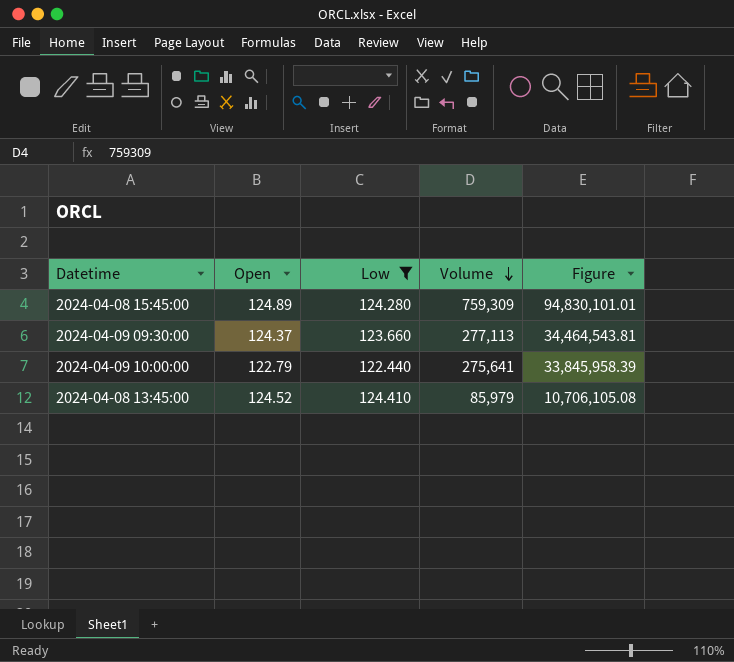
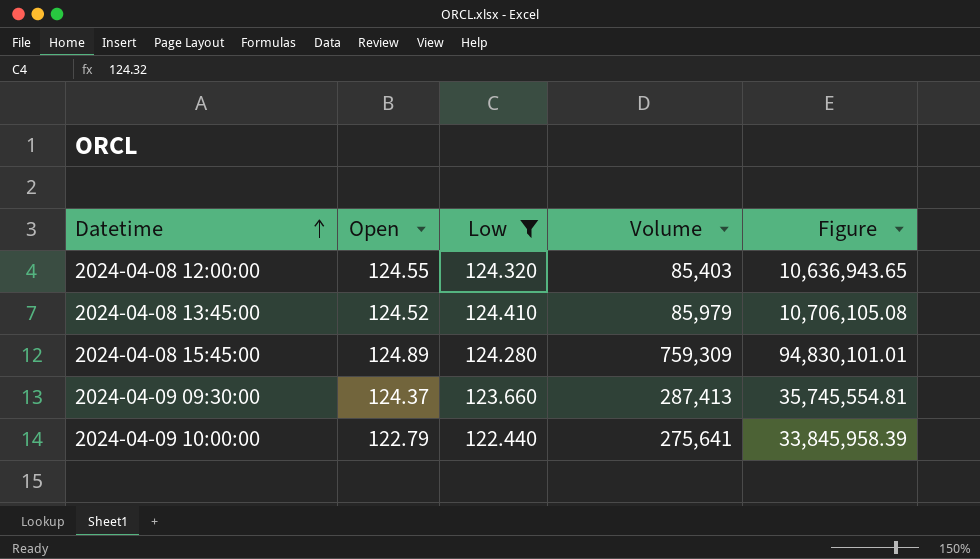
row order: Volume descending -> Datetime ascending
row 2024-04-08 12:00:00: none -> 124.55 | 124.320 | 85,403 | 10,636,943.65
2024-04-09 09:30:00 | Volume: 277,113 -> 287,413
2024-04-09 09:30:00 | Figure: 34,464,543.81 -> 35,745,554.81

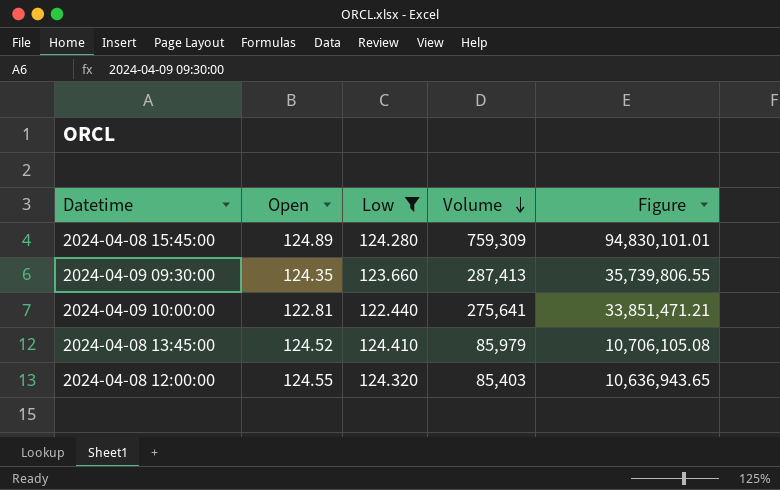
row order: Datetime ascending -> Volume descending
2024-04-09 09:30:00 | Open: 124.37 -> 124.35
2024-04-09 09:30:00 | Figure: 35,745,554.81 -> 35,739,806.55
2024-04-09 10:00:00 | Open: 122.79 -> 122.81
2024-04-09 10:00:00 | Figure: 33,845,958.39 -> 33,851,471.21

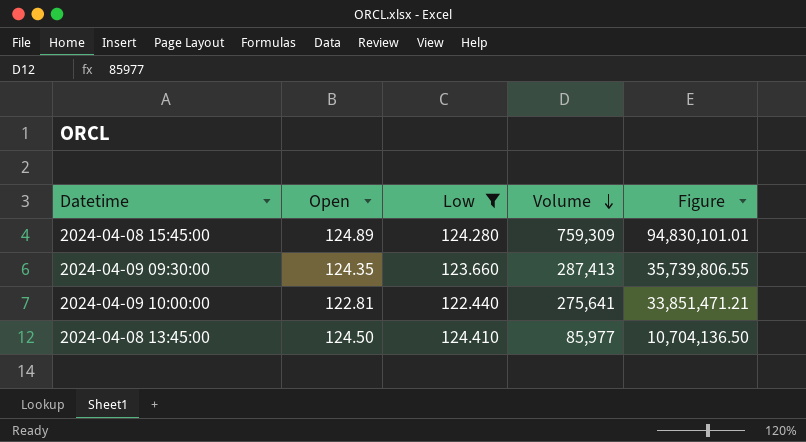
row 2024-04-08 12:00:00: 124.55 | 124.320 | 85,403 | 10,636,943.65 -> none
2024-04-08 13:45:00 | Open: 124.52 -> 124.50
2024-04-08 13:45:00 | Volume: 85,979 -> 85,977
2024-04-08 13:45:00 | Figure: 10,706,105.08 -> 10,704,136.50

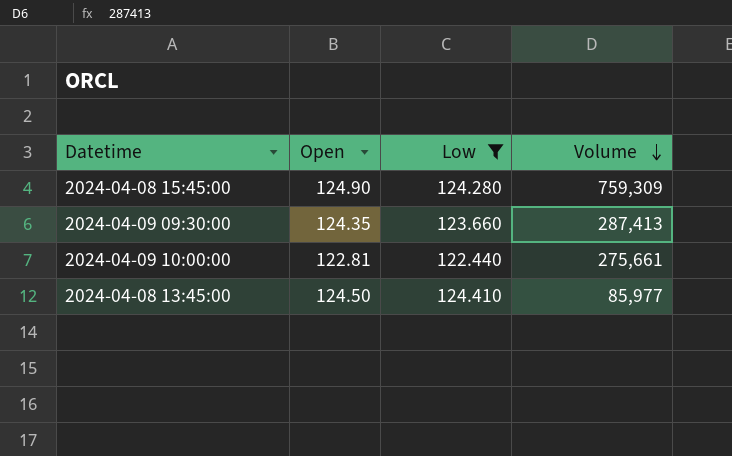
column Figure | formula: [Open] * [Volume] -> none
2024-04-08 15:45:00 | Open: 124.89 -> 124.90
2024-04-09 10:00:00 | Volume: 275,641 -> 275,661

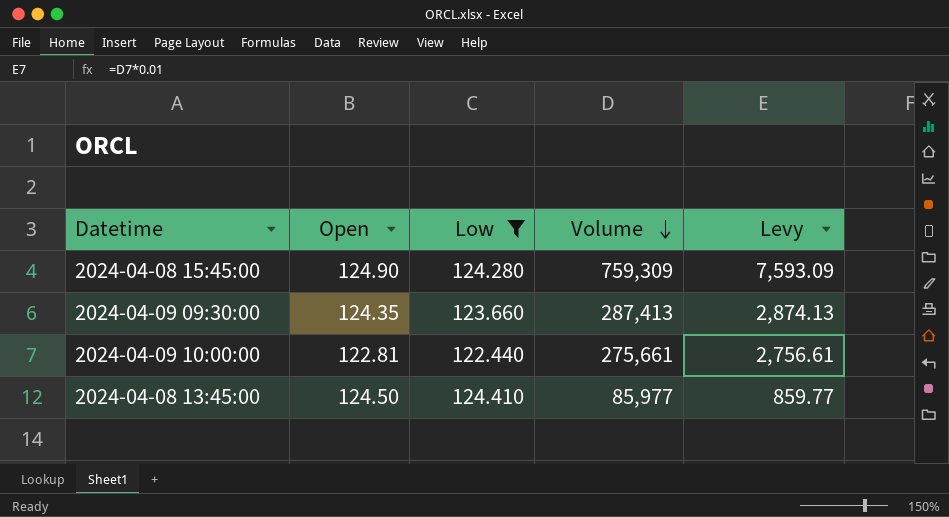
column Levy | formula: none -> [Volume] * 0.01

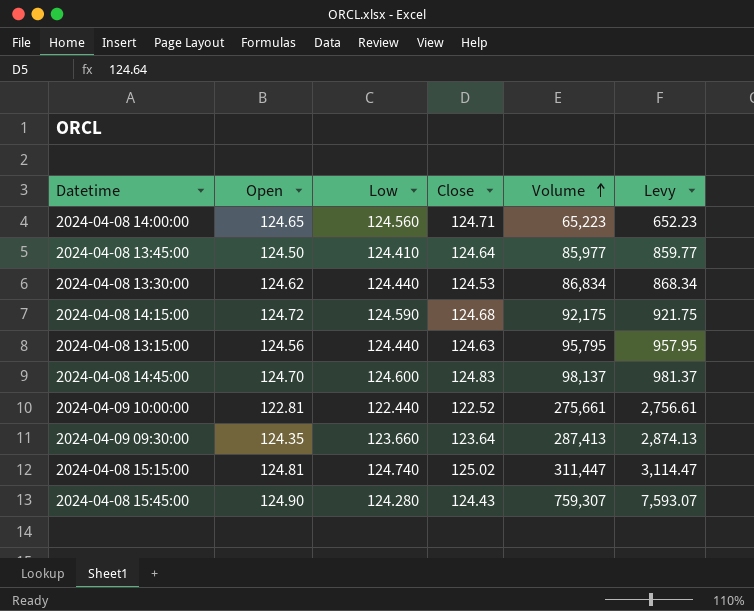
filter: Low <= 124.410 -> none
row order: Volume descending -> Volume ascending
column Close | position: none -> 4
2024-04-08 15:45:00 | Volume: 759,309 -> 759,307
2024-04-08 15:45:00 | Levy: 7,593.09 -> 7,593.07

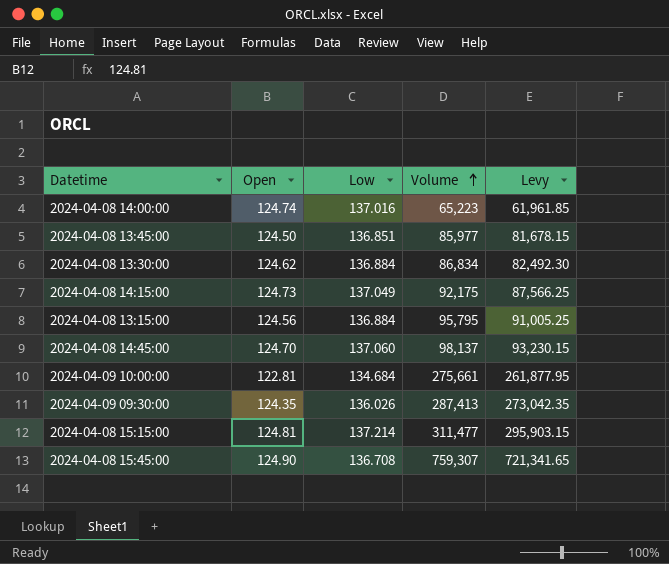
column Close | position: 4 -> none
column Levy | formula: [Volume] * 0.01 -> [Volume] * 0.95
2024-04-08 14:00:00 | Open: 124.65 -> 124.74
2024-04-08 14:00:00 | Low: 124.560 -> 137.016
2024-04-08 13:45:00 | Low: 124.410 -> 136.851
2024-04-08 13:30:00 | Low: 124.440 -> 136.884
2024-04-08 14:15:00 | Open: 124.72 -> 124.73
2024-04-08 14:15:00 | Low: 124.590 -> 137.049
2024-04-08 13:15:00 | Low: 124.440 -> 136.884
2024-04-08 14:45:00 | Low: 124.600 -> 137.060
2024-04-09 10:00:00 | Low: 122.440 -> 134.684
2024-04-09 09:30:00 | Low: 123.660 -> 136.026
2024-04-08 15:15:00 | Low: 124.740 -> 137.214
2024-04-08 15:15:00 | Volume: 311,447 -> 311,477
2024-04-08 15:45:00 | Low: 124.280 -> 136.708

